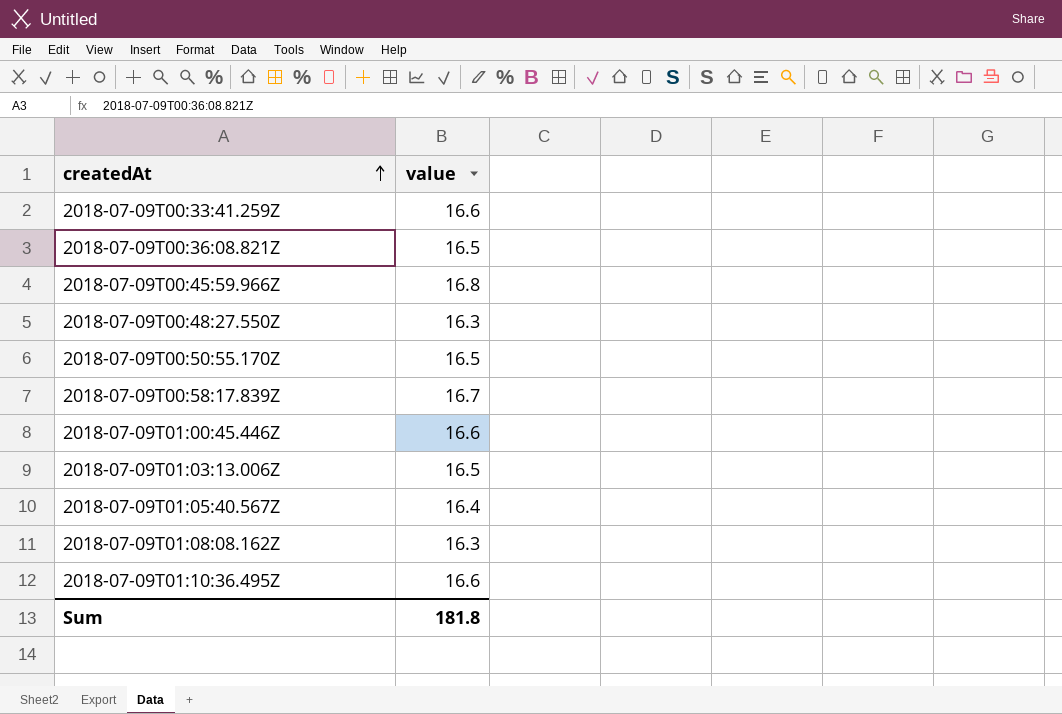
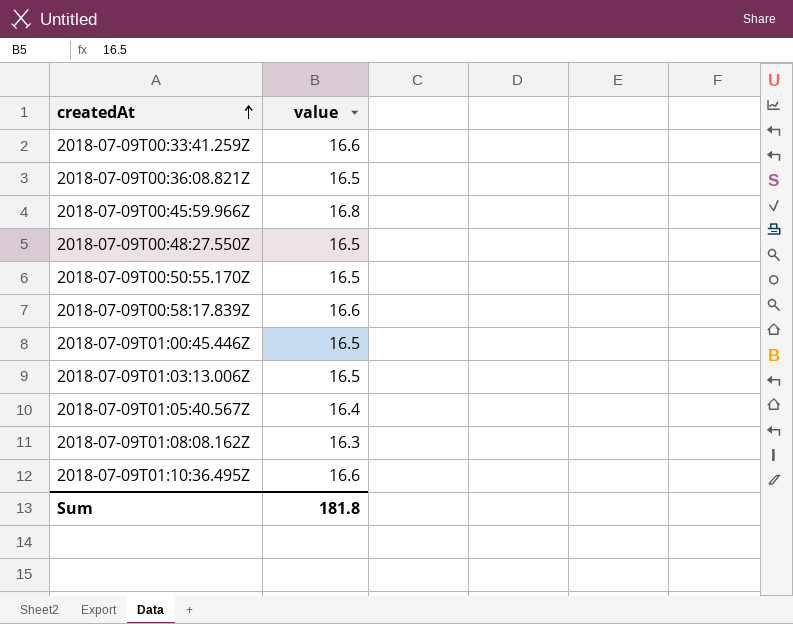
2018-07-09T00:48:27.550Z | value: 16.3 -> 16.5
2018-07-09T00:58:17.839Z | value: 16.7 -> 16.6
2018-07-09T01:00:45.446Z | value: 16.6 -> 16.5

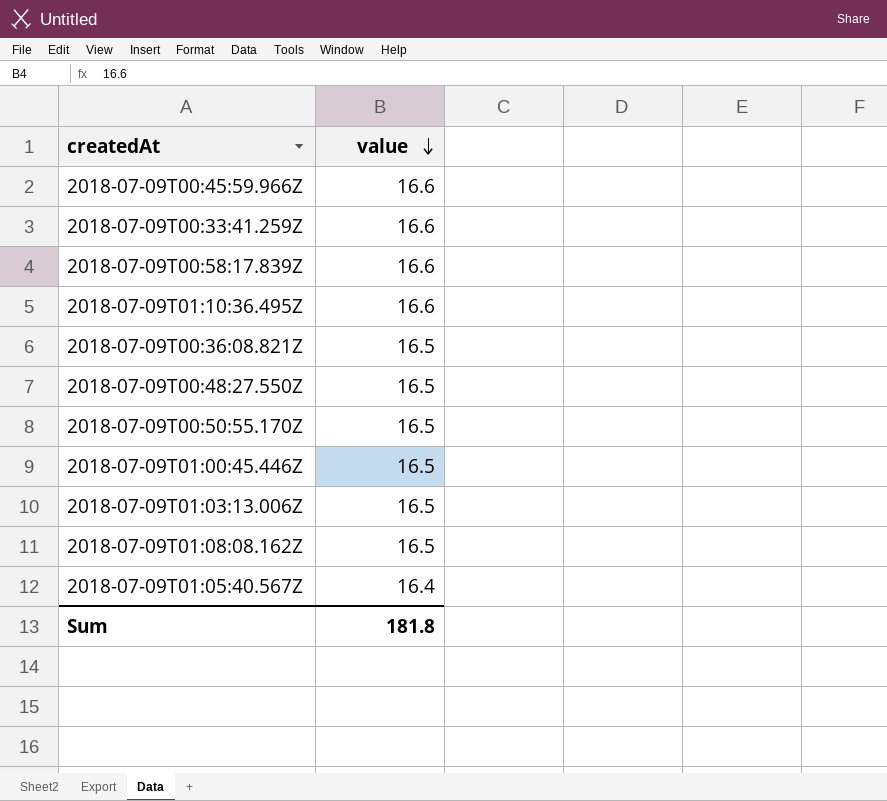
row order: createdAt ascending -> value descending
2018-07-09T00:45:59.966Z | value: 16.8 -> 16.6
2018-07-09T01:08:08.162Z | value: 16.3 -> 16.5

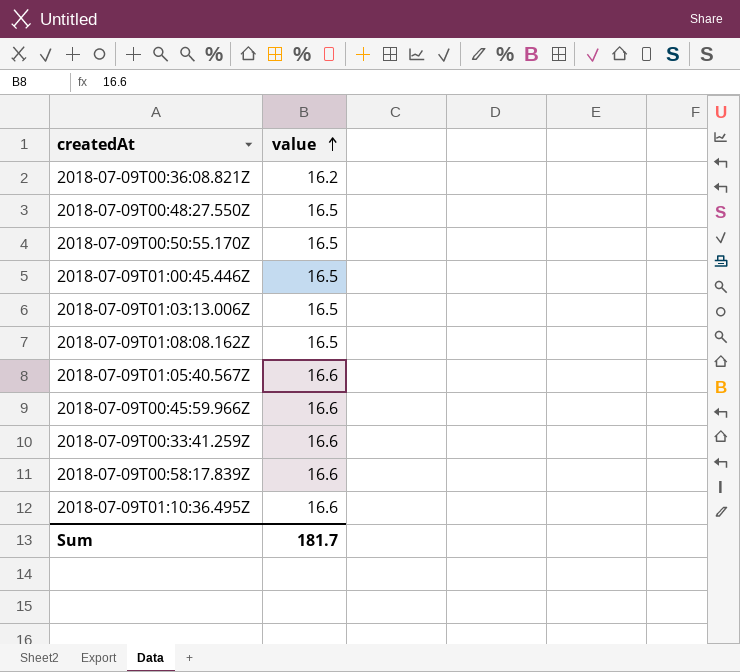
row order: value descending -> value ascending
2018-07-09T00:36:08.821Z | value: 16.5 -> 16.2
2018-07-09T01:05:40.567Z | value: 16.4 -> 16.6
Sum | value: 181.8 -> 181.7

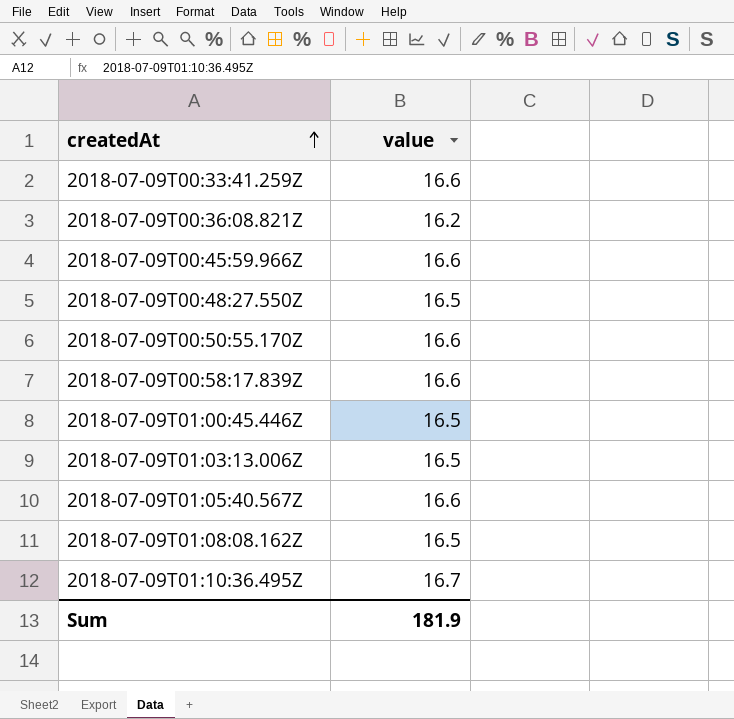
row order: value ascending -> createdAt ascending
2018-07-09T00:50:55.170Z | value: 16.5 -> 16.6
2018-07-09T01:10:36.495Z | value: 16.6 -> 16.7
Sum | value: 181.7 -> 181.9

